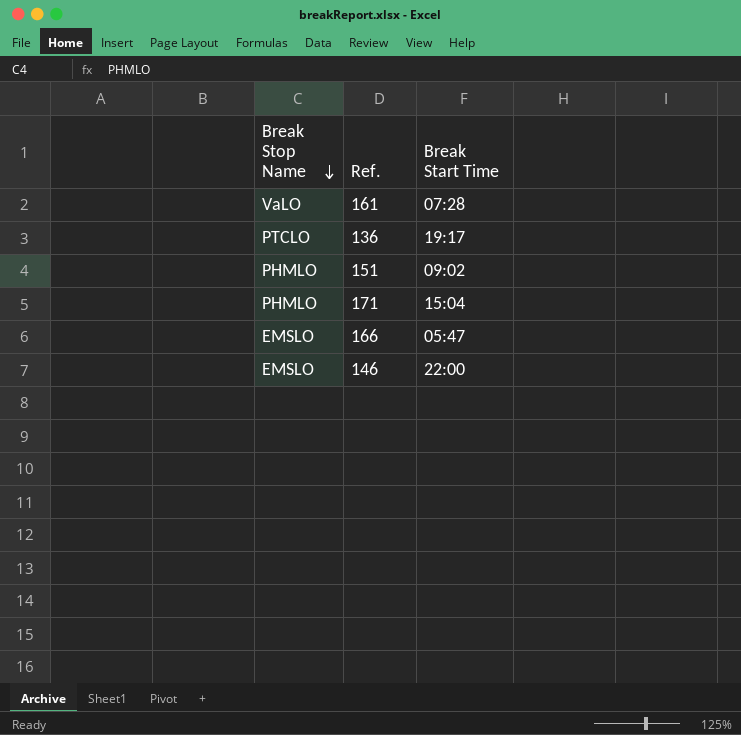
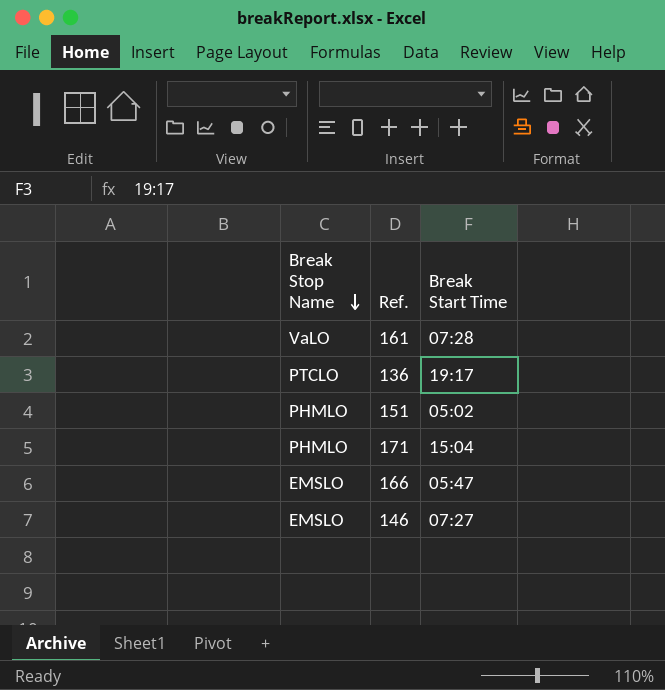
151 | Break Start Time: 09:02 -> 05:02
146 | Break Start Time: 22:00 -> 07:27

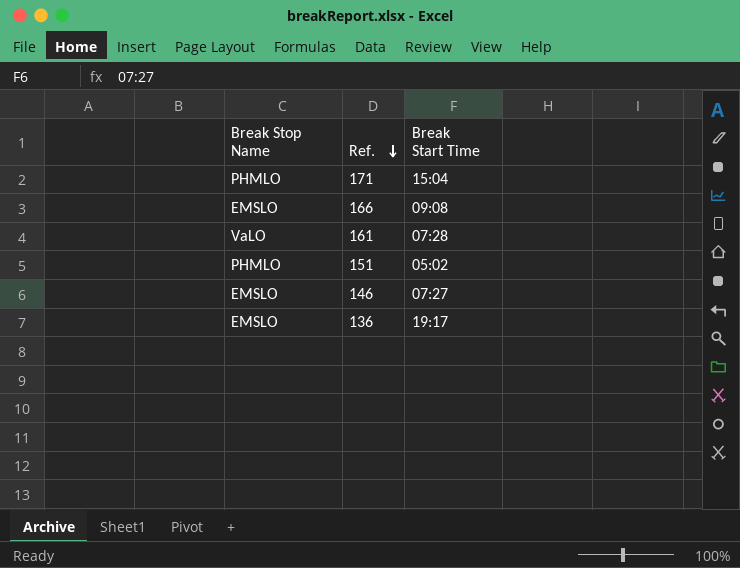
row order: Break Stop Name descending -> Ref. descending
166 | Break Start Time: 05:47 -> 09:08
136 | Break Stop Name: PTCLO -> EMSLO

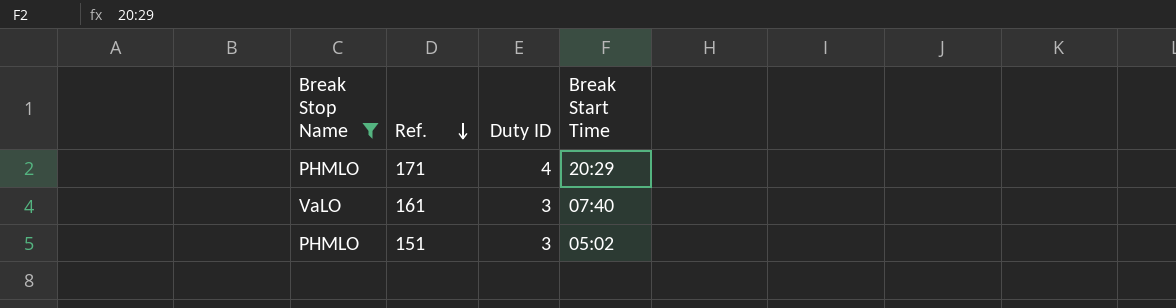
filter: none -> Break Stop Name != EMSLO
column Duty ID | position: none -> 3
171 | Break Start Time: 15:04 -> 20:29
161 | Break Start Time: 07:28 -> 07:40

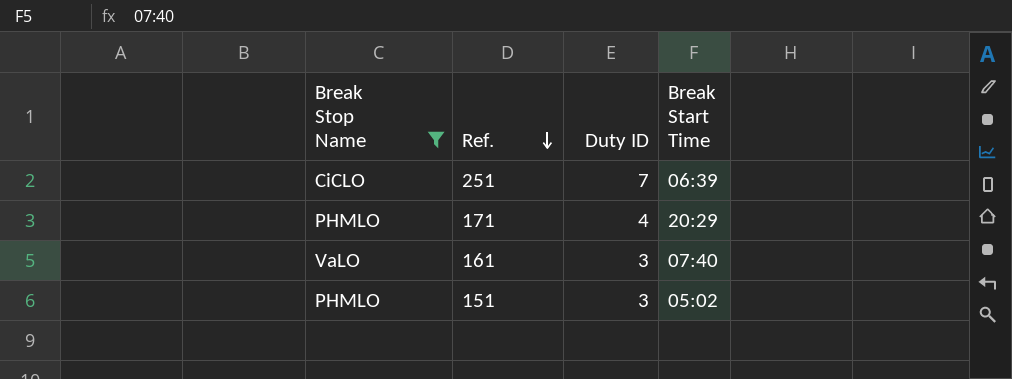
row 251: none -> CiCLO | 7 | 06:39

